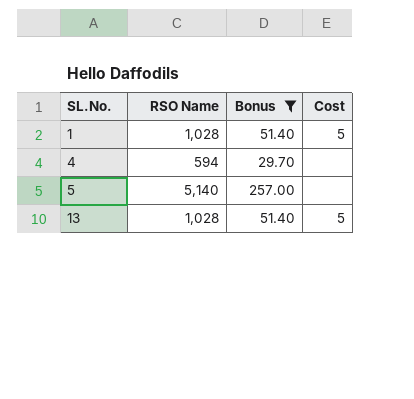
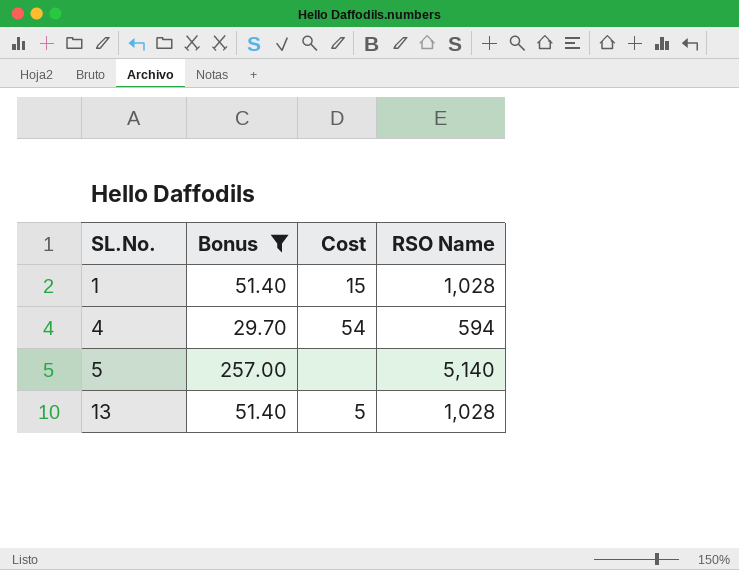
column RSO Name | position: 2 -> 4
1 | Cost: 5 -> 15
4 | Cost: none -> 54

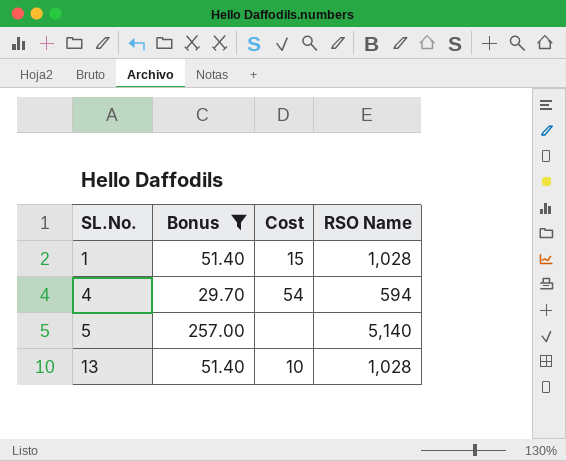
13 | Cost: 5 -> 10

